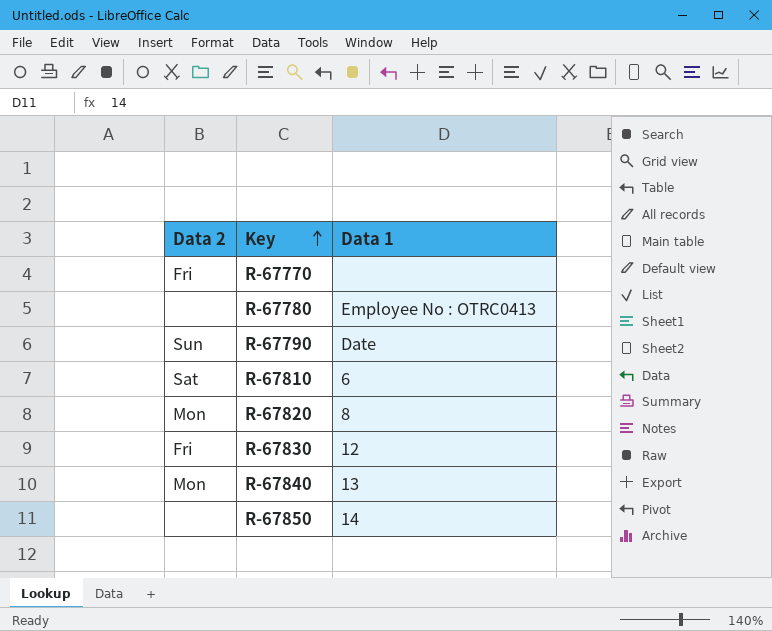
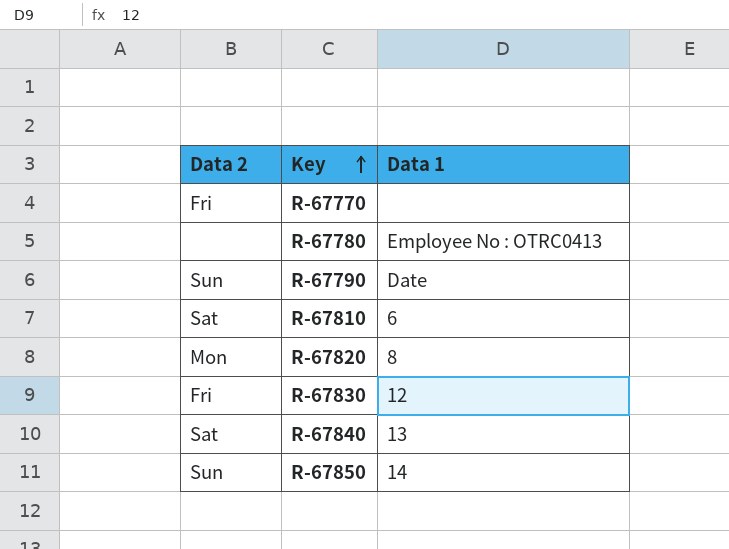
R-67840 | Data 2: Mon -> Sat
R-67850 | Data 2: none -> Sun

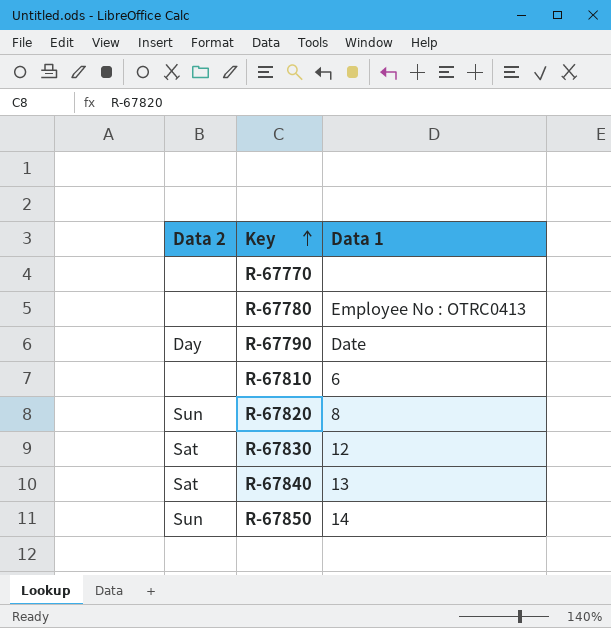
R-67770 | Data 2: Fri -> none
R-67790 | Data 2: Sun -> Day
R-67810 | Data 2: Sat -> none
R-67820 | Data 2: Mon -> Sun
R-67830 | Data 2: Fri -> Sat

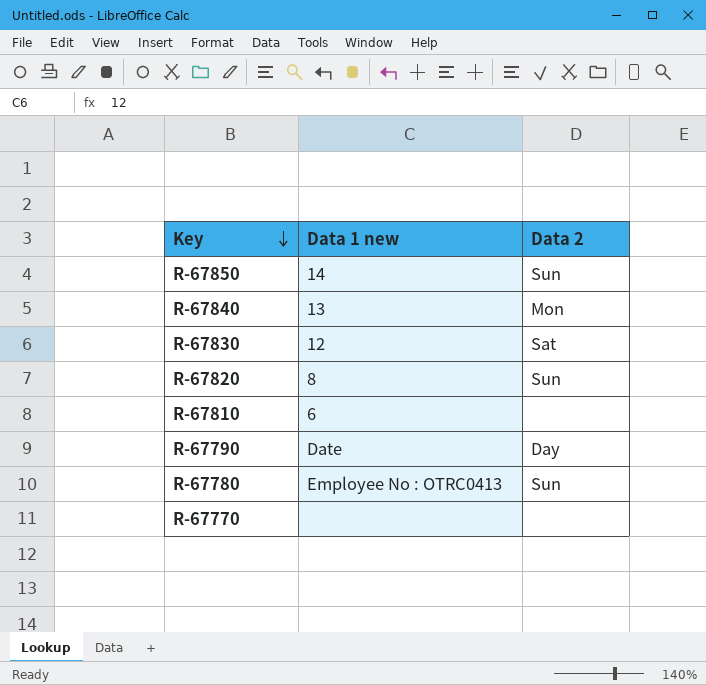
row order: Key ascending -> Key descending
column name: Data 1 -> Data 1 new
column Data 2 | position: 1 -> 3
R-67840 | Data 2: Sat -> Mon
R-67780 | Data 2: none -> Sun

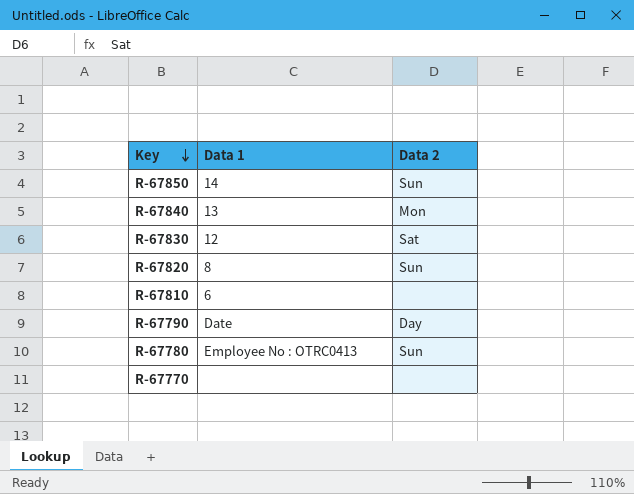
column name: Data 1 new -> Data 1

